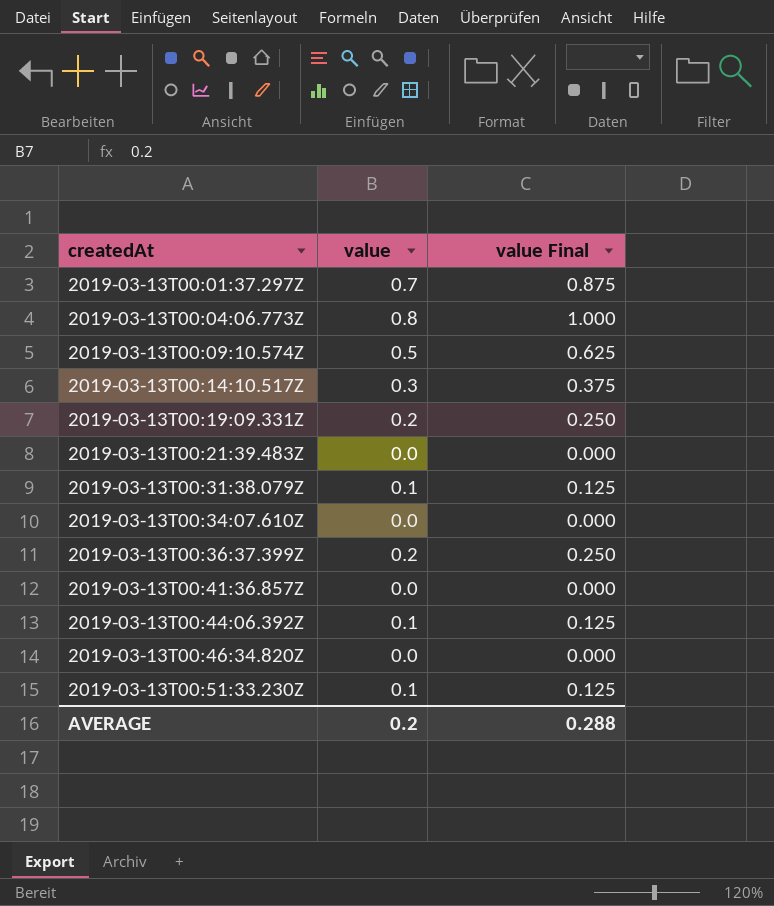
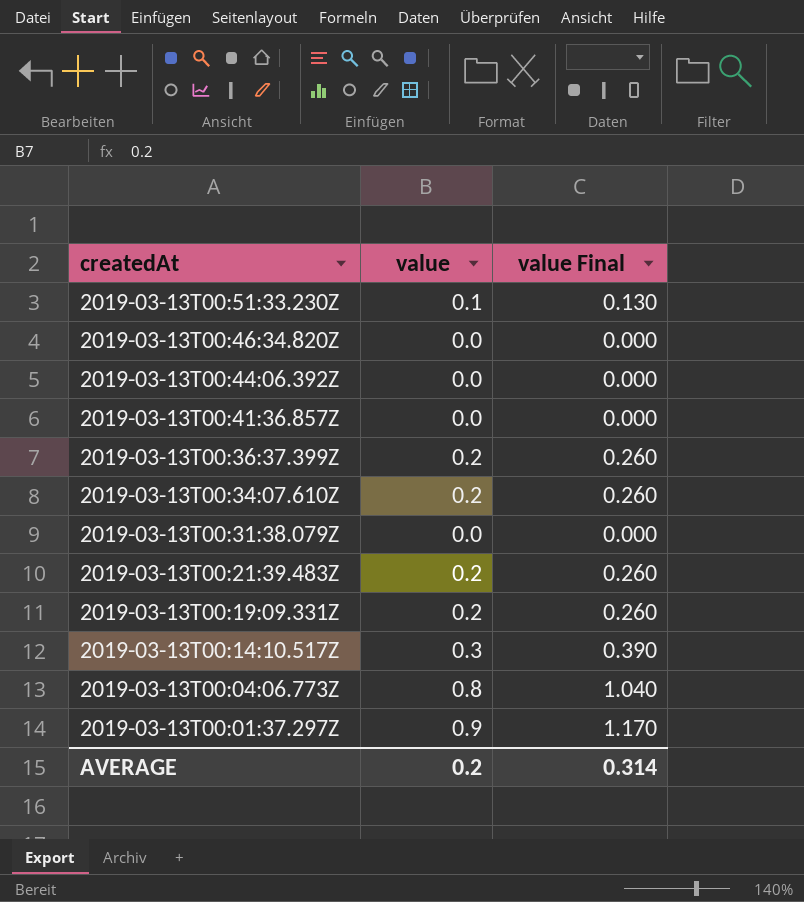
row order: createdAt ascending -> createdAt descending
column value Final | formula: [value] * 1.25 -> [value] * 1.3
row 2019-03-13T00:09:10.574Z: 0.5 | 0.625 -> none
2019-03-13T00:44:06.392Z | value: 0.1 -> 0.0
2019-03-13T00:34:07.610Z | value: 0.0 -> 0.2
2019-03-13T00:31:38.079Z | value: 0.1 -> 0.0
2019-03-13T00:21:39.483Z | value: 0.0 -> 0.2
2019-03-13T00:01:37.297Z | value: 0.7 -> 0.9
AVERAGE | value Final: 0.288 -> 0.314

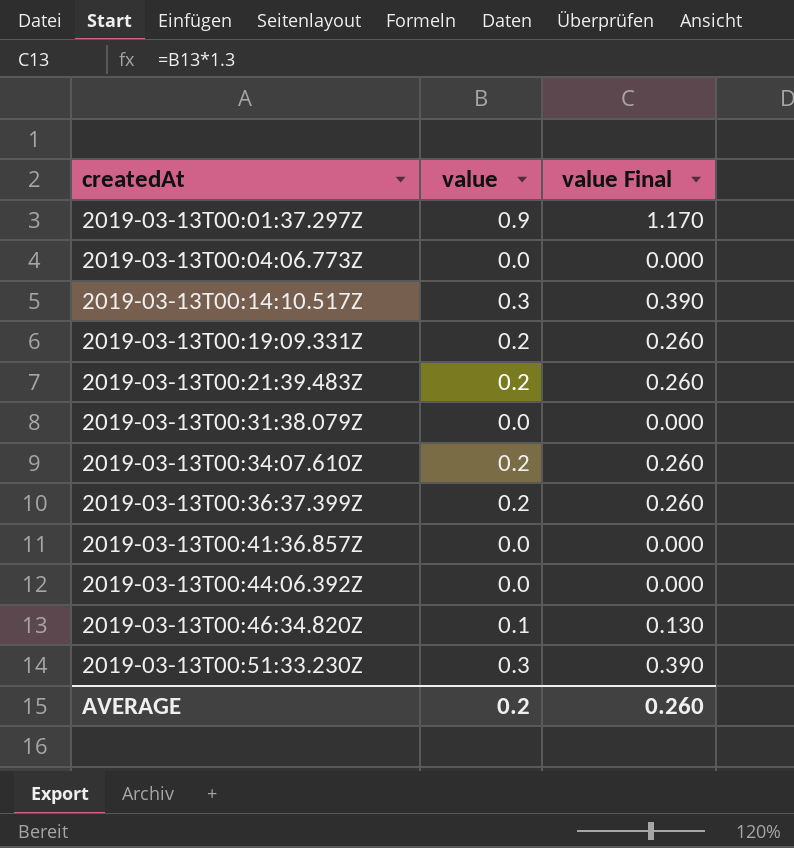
row order: createdAt descending -> createdAt ascending
2019-03-13T00:04:06.773Z | value: 0.8 -> 0.0
2019-03-13T00:04:06.773Z | value Final: 1.040 -> 0.000
2019-03-13T00:46:34.820Z | value: 0.0 -> 0.1
2019-03-13T00:46:34.820Z | value Final: 0.000 -> 0.130
2019-03-13T00:51:33.230Z | value: 0.1 -> 0.3
2019-03-13T00:51:33.230Z | value Final: 0.130 -> 0.390
AVERAGE | value Final: 0.314 -> 0.260

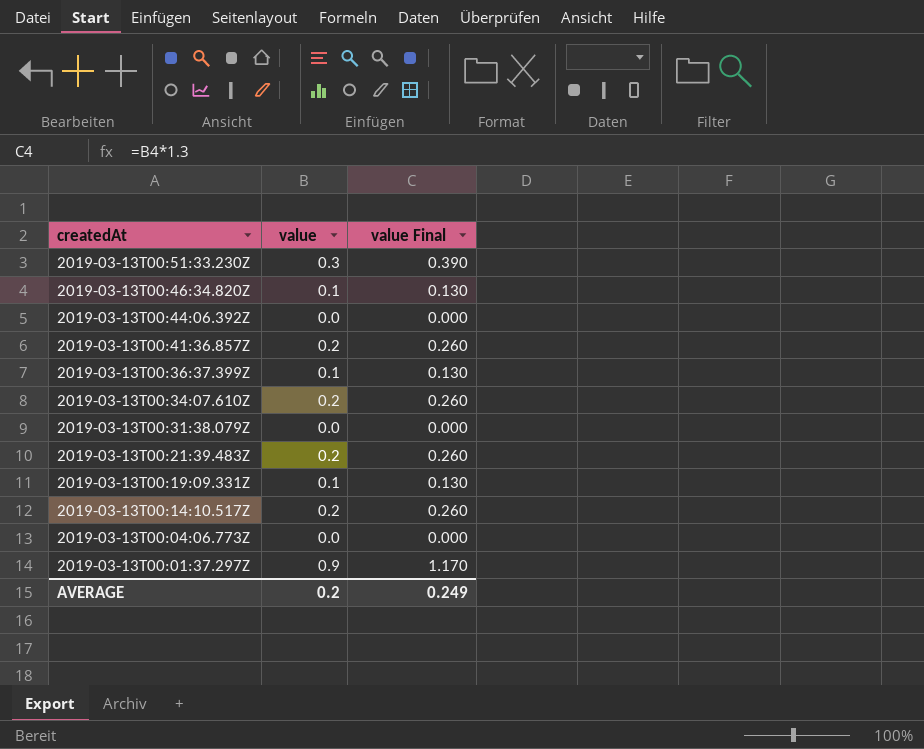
row order: createdAt ascending -> createdAt descending
2019-03-13T00:41:36.857Z | value: 0.0 -> 0.2
2019-03-13T00:41:36.857Z | value Final: 0.000 -> 0.260
2019-03-13T00:36:37.399Z | value: 0.2 -> 0.1
2019-03-13T00:36:37.399Z | value Final: 0.260 -> 0.130
2019-03-13T00:19:09.331Z | value: 0.2 -> 0.1
2019-03-13T00:19:09.331Z | value Final: 0.260 -> 0.130
2019-03-13T00:14:10.517Z | value: 0.3 -> 0.2
2019-03-13T00:14:10.517Z | value Final: 0.390 -> 0.260
AVERAGE | value Final: 0.260 -> 0.249

